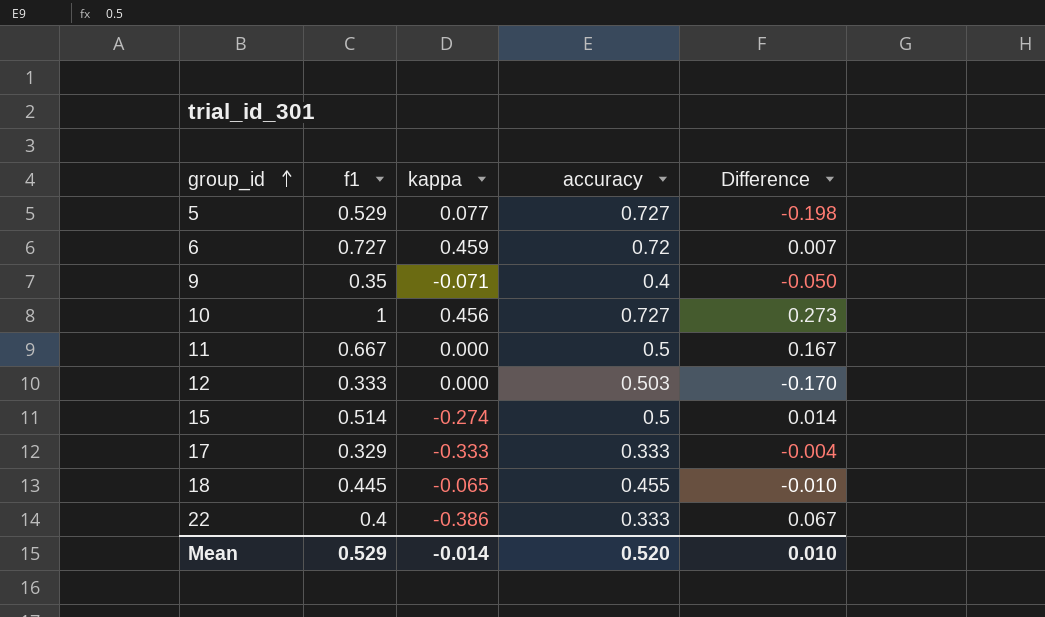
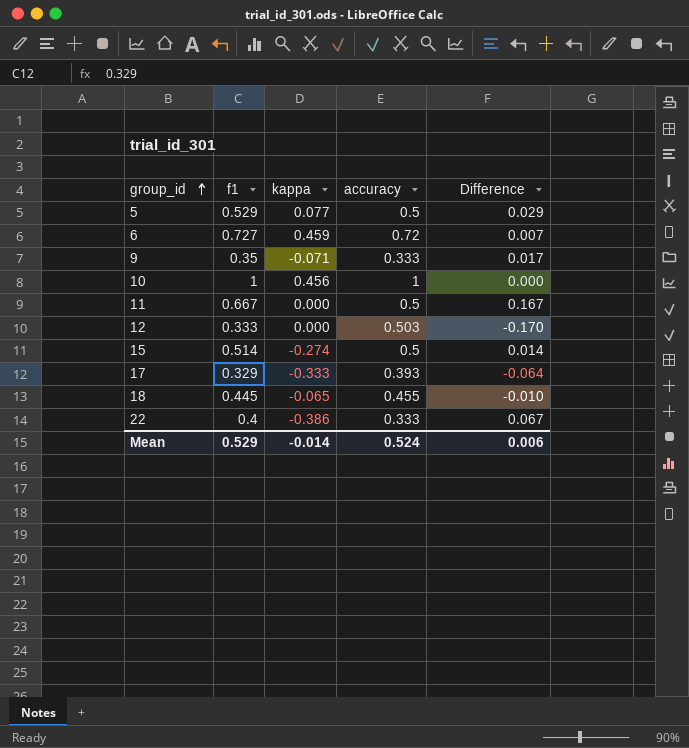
5 | accuracy: 0.727 -> 0.5
5 | Difference: -0.198 -> 0.029
9 | accuracy: 0.4 -> 0.333
9 | Difference: -0.050 -> 0.017
10 | accuracy: 0.727 -> 1
10 | Difference: 0.273 -> 0.000
17 | accuracy: 0.333 -> 0.393
17 | Difference: -0.004 -> -0.064
Mean | accuracy: 0.520 -> 0.524
Mean | Difference: 0.010 -> 0.006

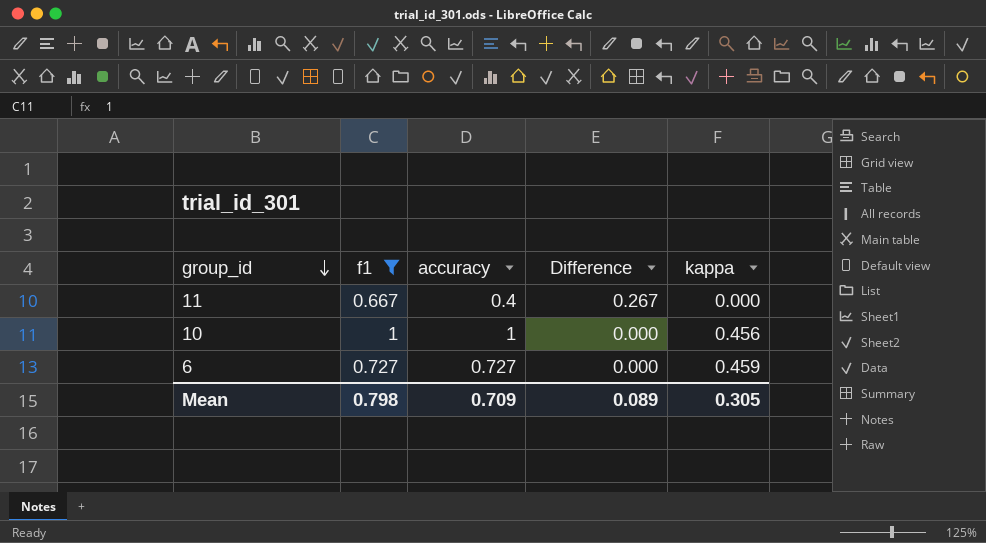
filter: none -> f1 >= 0.667
row order: group_id ascending -> group_id descending
column kappa | position: 3 -> 5
11 | accuracy: 0.5 -> 0.4
11 | Difference: 0.167 -> 0.267
6 | accuracy: 0.72 -> 0.727
6 | Difference: 0.007 -> 0.000
Mean | f1: 0.529 -> 0.798
Mean | accuracy: 0.524 -> 0.709
Mean | Difference: 0.006 -> 0.089
Mean | kappa: -0.014 -> 0.305

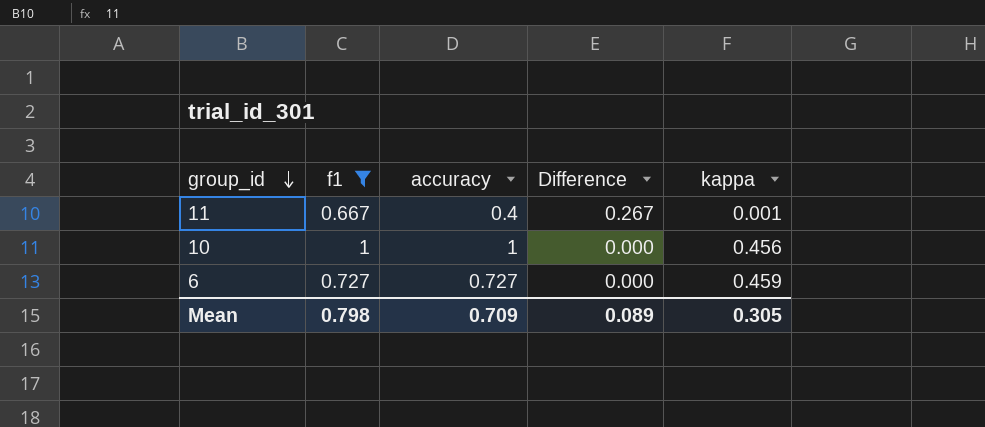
11 | kappa: 0.000 -> 0.001

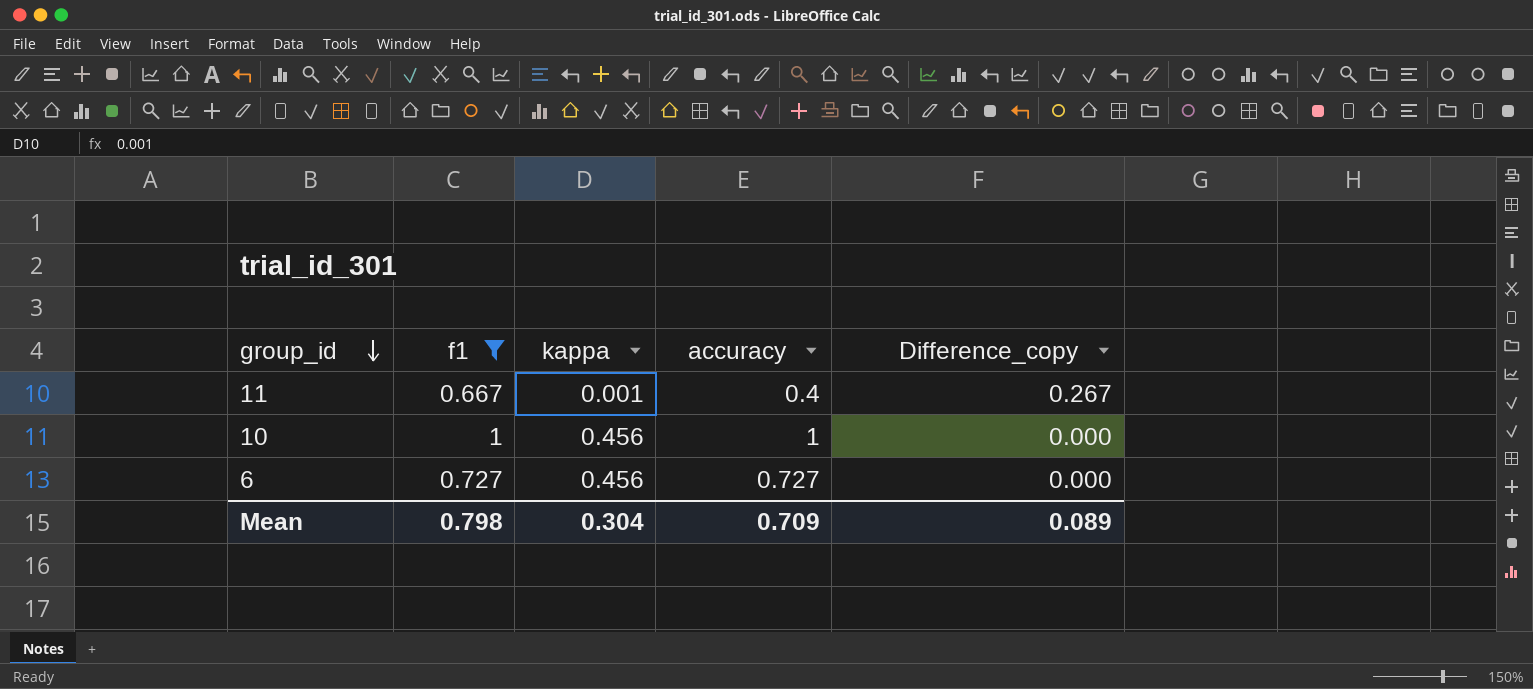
column kappa | position: 5 -> 3
column name: Difference -> Difference_copy
6 | kappa: 0.459 -> 0.456
Mean | kappa: 0.305 -> 0.304

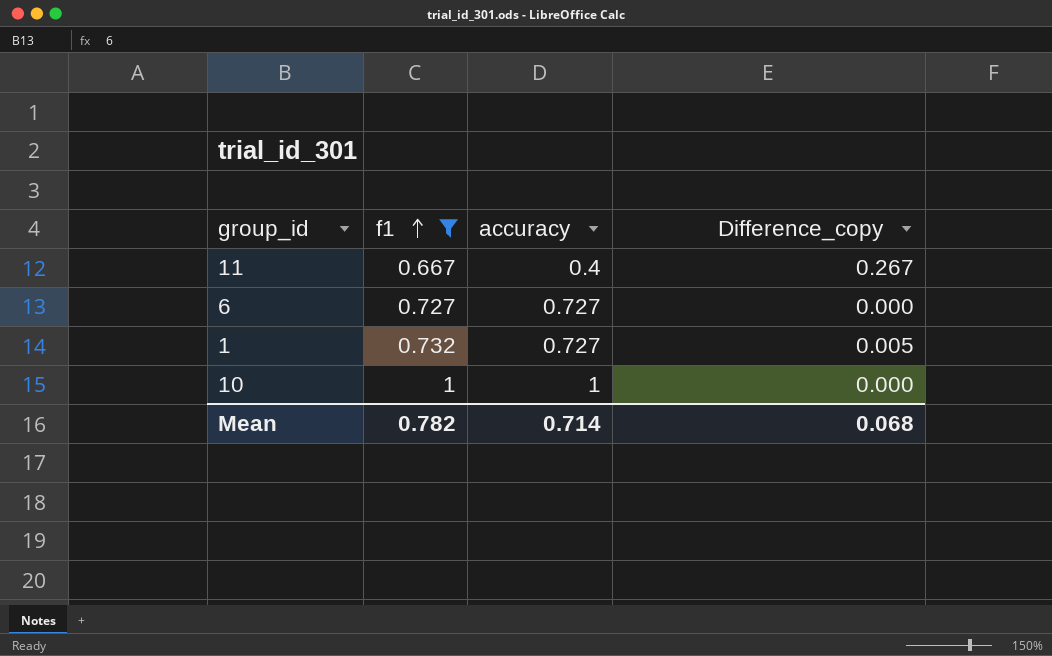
row order: group_id descending -> f1 ascending
column kappa | position: 3 -> none
row 1: none -> 0.732 | 0.727 | 0.005
Mean | f1: 0.798 -> 0.782
Mean | accuracy: 0.709 -> 0.714
Mean | Difference_copy: 0.089 -> 0.068

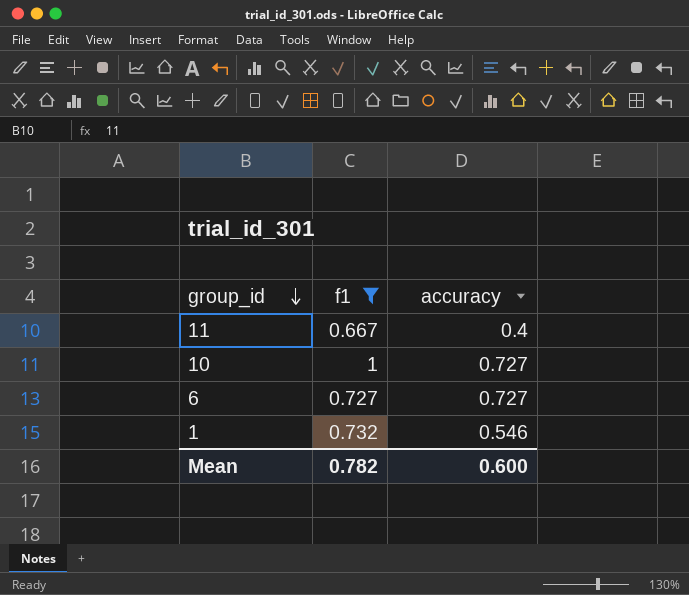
row order: f1 ascending -> group_id descending
column Difference_copy | formula: [f1] - [accuracy] -> none
10 | accuracy: 1 -> 0.727
1 | accuracy: 0.727 -> 0.546
Mean | accuracy: 0.714 -> 0.600

